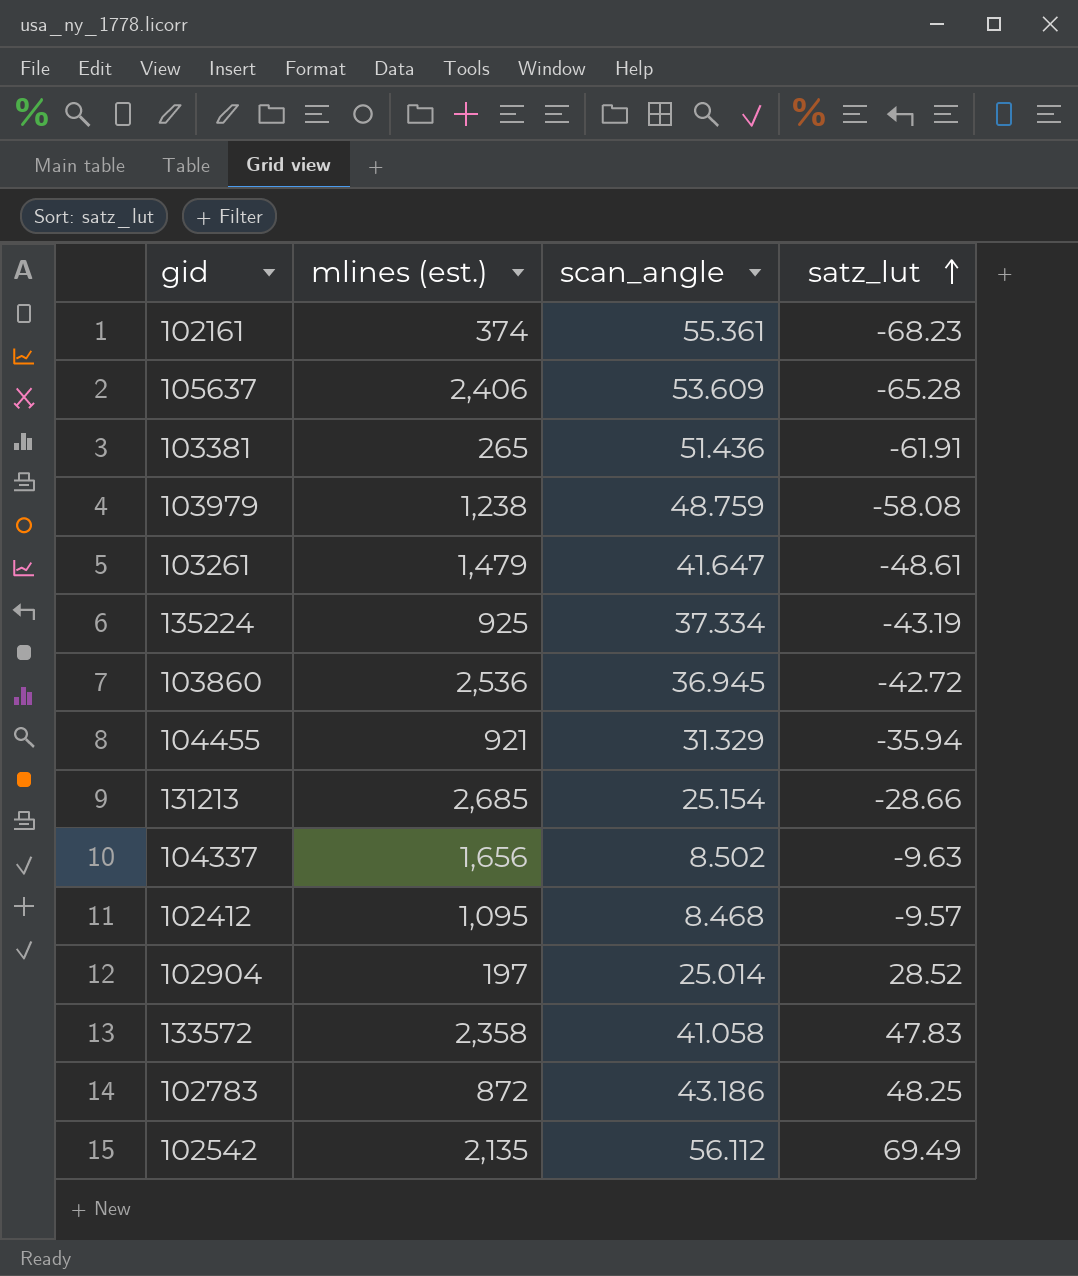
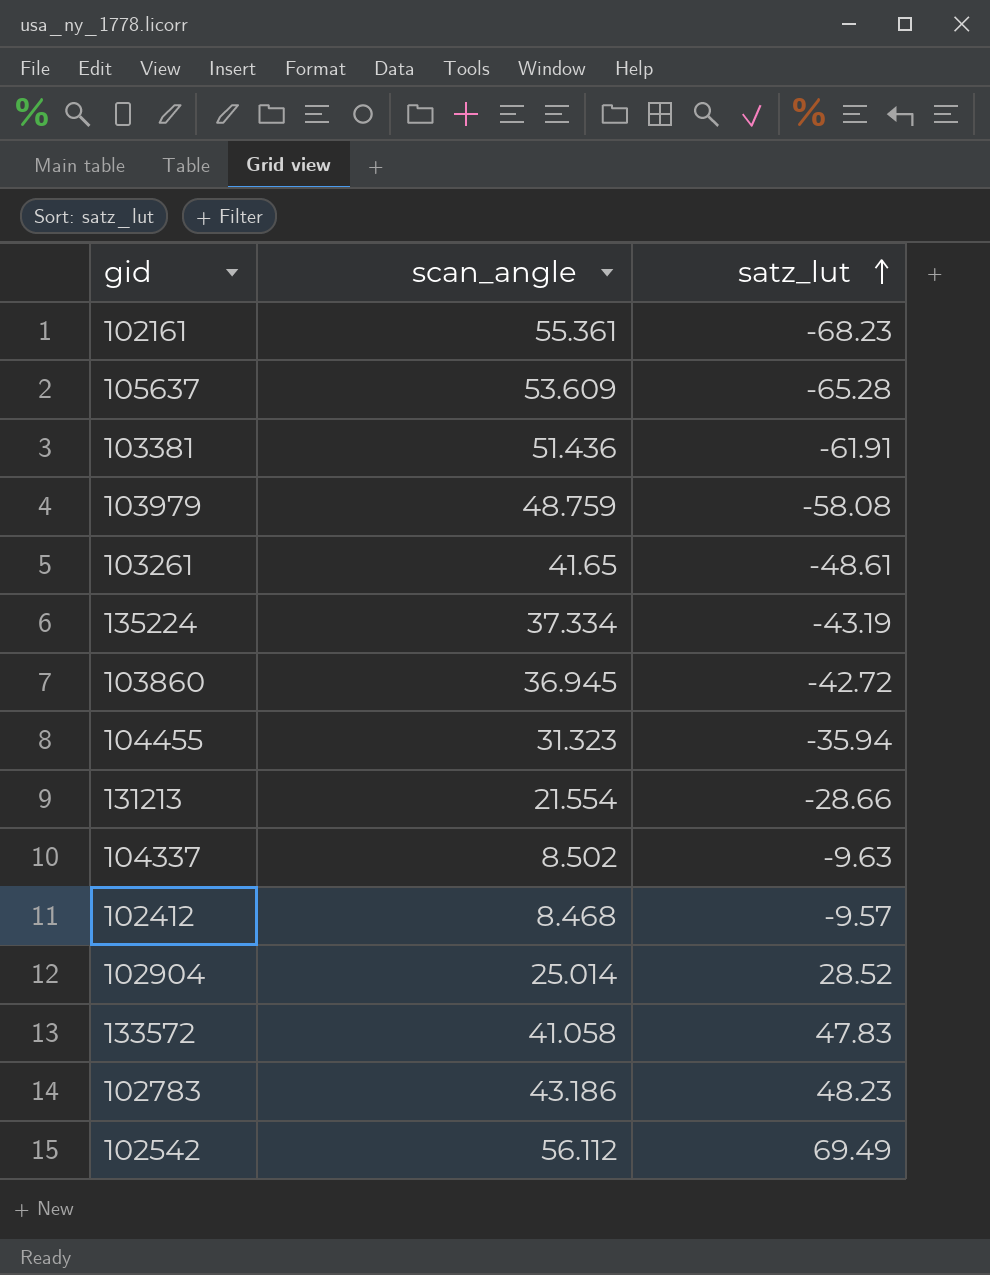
column mlines (est.) | position: 2 -> none
103261 | scan_angle: 41.647 -> 41.65
104455 | scan_angle: 31.329 -> 31.323
131213 | scan_angle: 25.154 -> 21.554
102783 | satz_lut: 48.25 -> 48.23

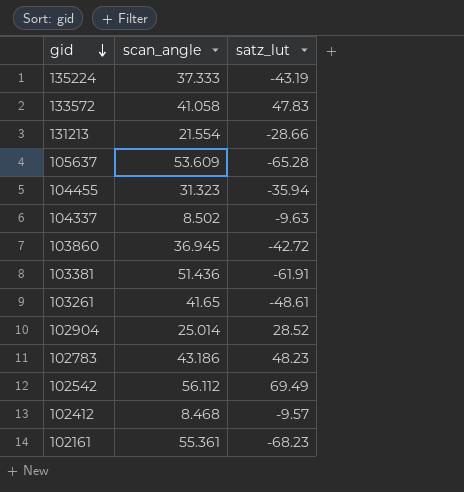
row order: satz_lut ascending -> gid descending
row 103979: 48.759 | -58.08 -> none
135224 | scan_angle: 37.334 -> 37.333

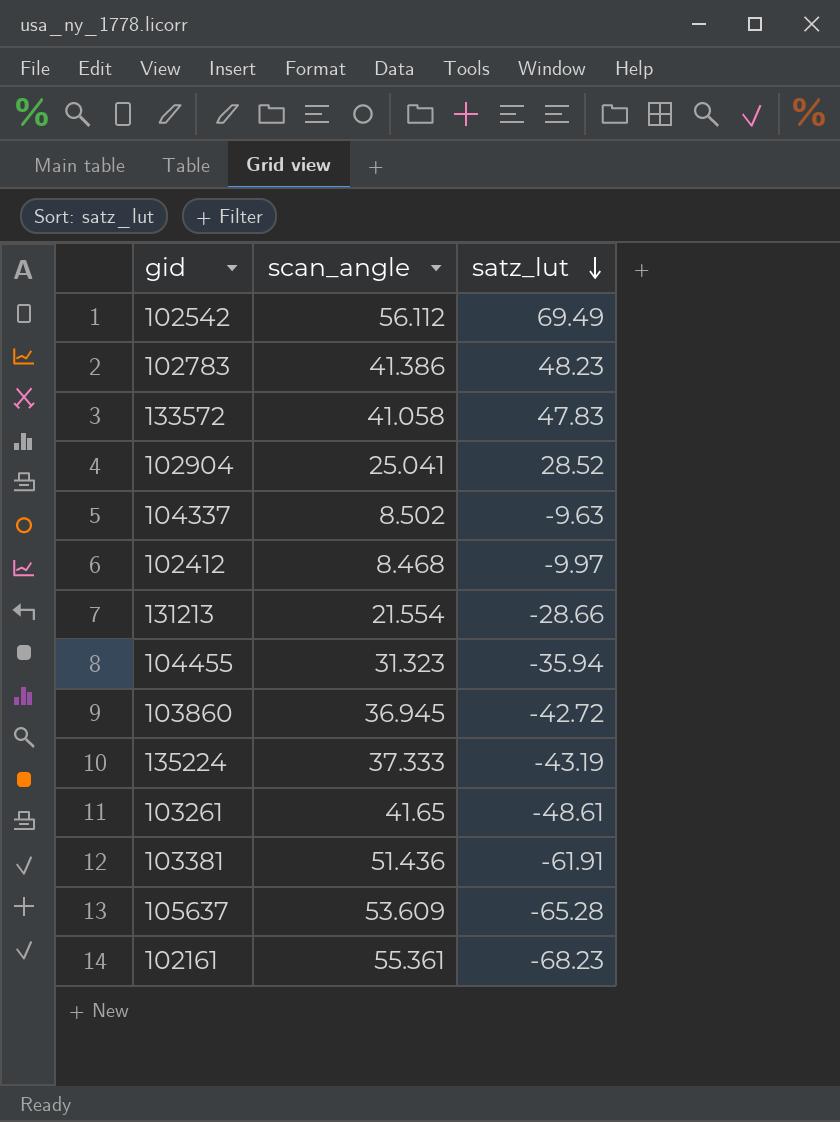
row order: gid descending -> satz_lut descending
102783 | scan_angle: 43.186 -> 41.386
102904 | scan_angle: 25.014 -> 25.041
102412 | satz_lut: -9.57 -> -9.97

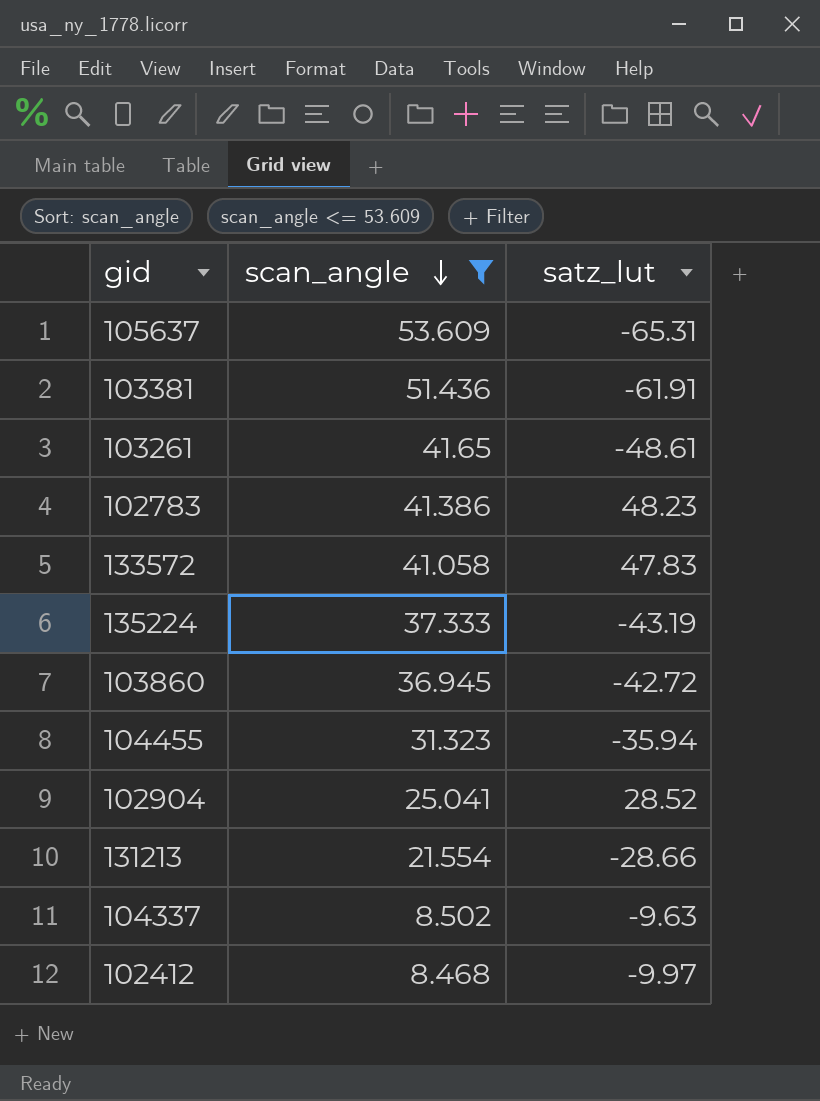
filter: none -> scan_angle <= 53.609
row order: satz_lut descending -> scan_angle descending
105637 | satz_lut: -65.28 -> -65.31

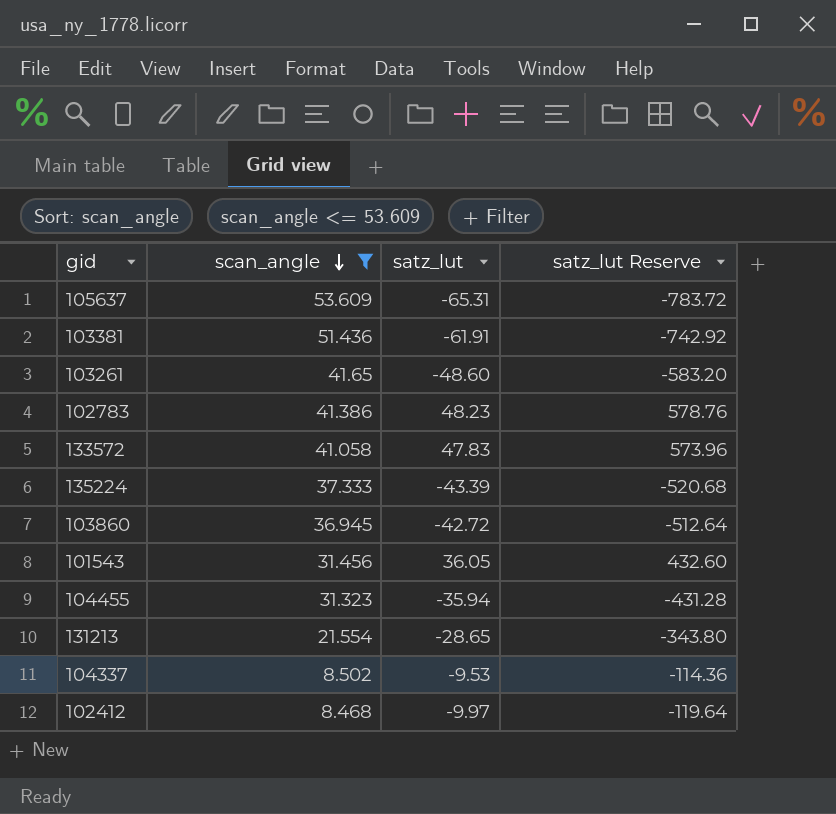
column satz_lut Reserve | formula: none -> [satz_lut] * 12
row 102904: 25.041 | 28.52 -> none
103261 | satz_lut: -48.61 -> -48.60
135224 | satz_lut: -43.19 -> -43.39
row 101543: none -> 31.456 | 36.05 | 432.60
131213 | satz_lut: -28.66 -> -28.65
104337 | satz_lut: -9.63 -> -9.53

